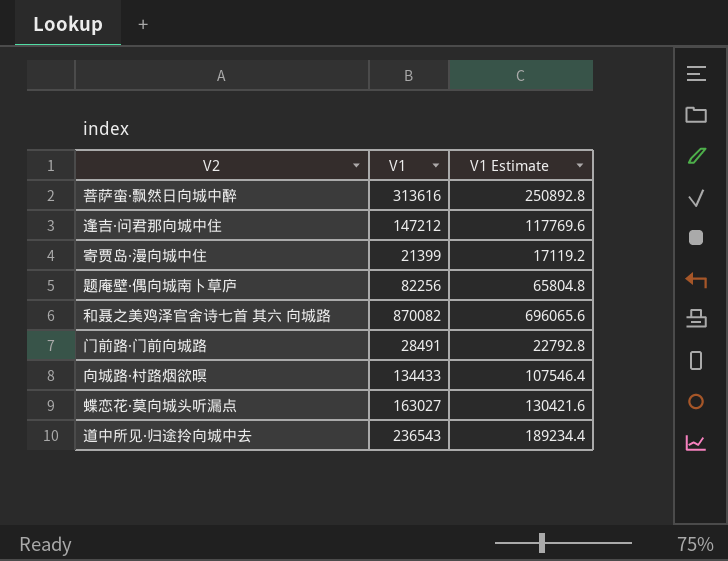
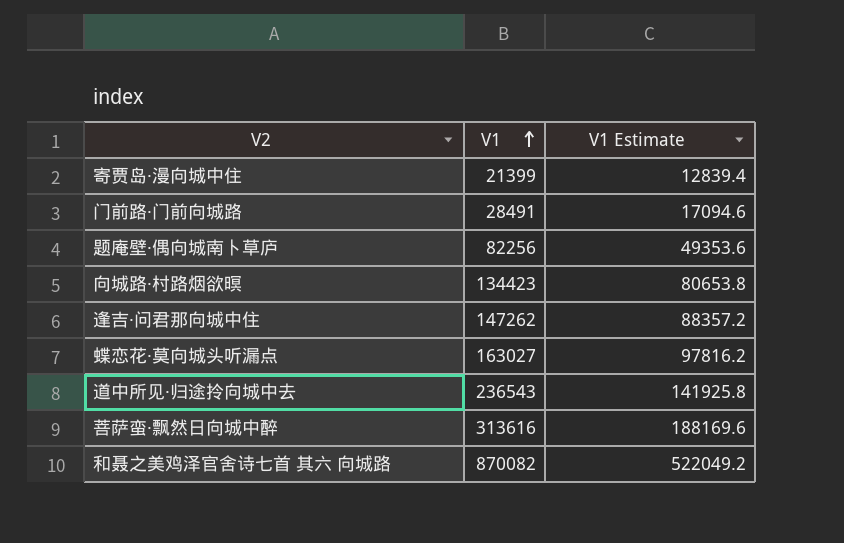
row order: none -> V1 ascending
column V1 Estimate | formula: [V1] * 0.8 -> [V1] * 0.6
向城路·村路烟欲暝 | V1: 134433 -> 134423
逢吉·问君那向城中住 | V1: 147212 -> 147262

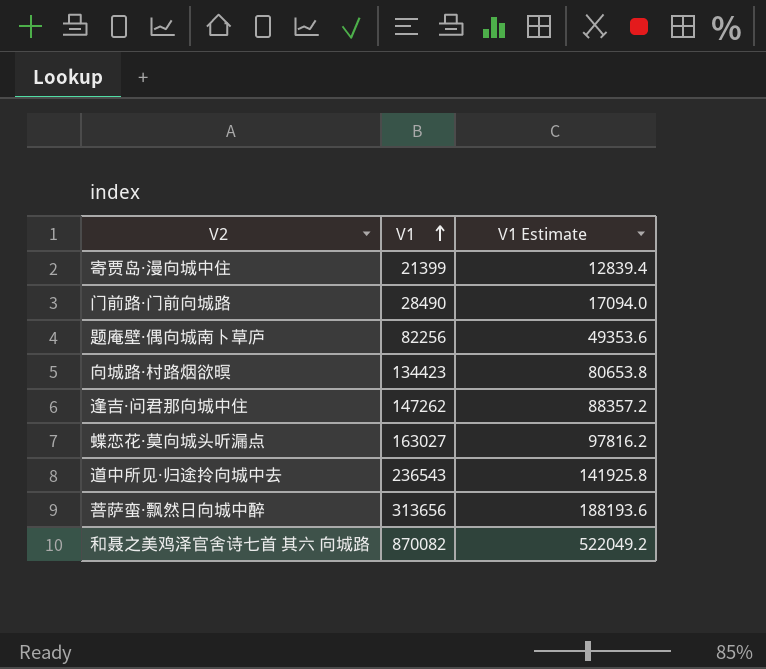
门前路·门前向城路 | V1: 28491 -> 28490
门前路·门前向城路 | V1 Estimate: 17094.6 -> 17094.0
菩萨蛮·飘然日向城中醉 | V1: 313616 -> 313656
菩萨蛮·飘然日向城中醉 | V1 Estimate: 188169.6 -> 188193.6

